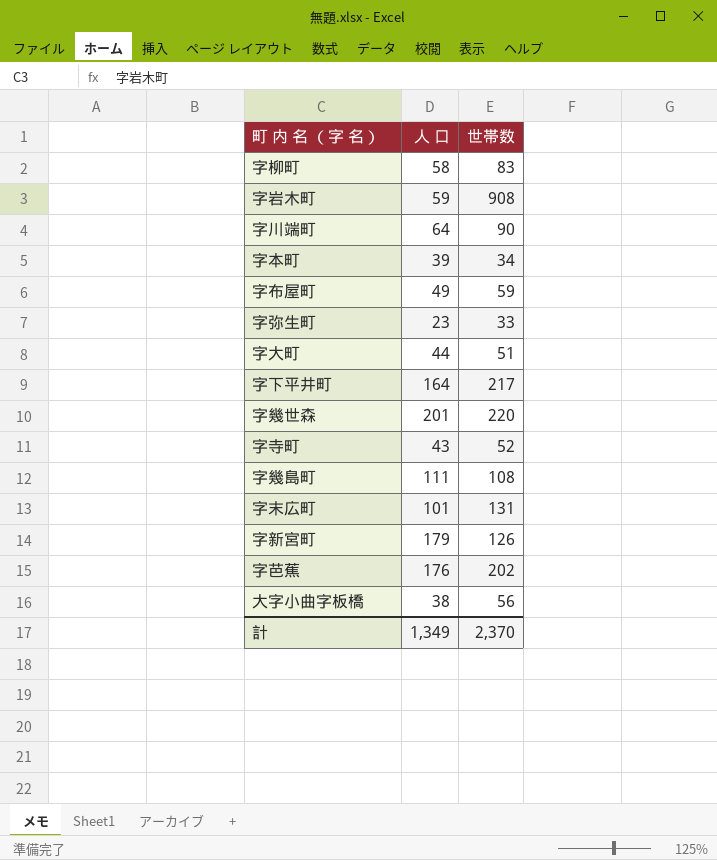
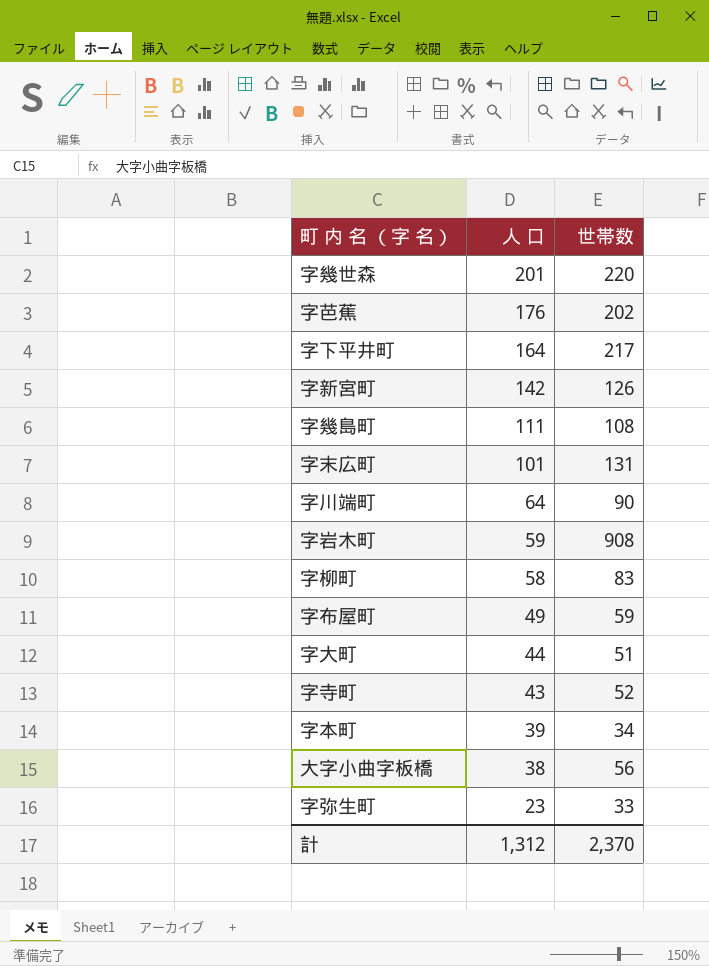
row order: none -> 人 口 descending
字新宮町 | 人 口: 179 -> 142
計 | 人 口: 1,349 -> 1,312

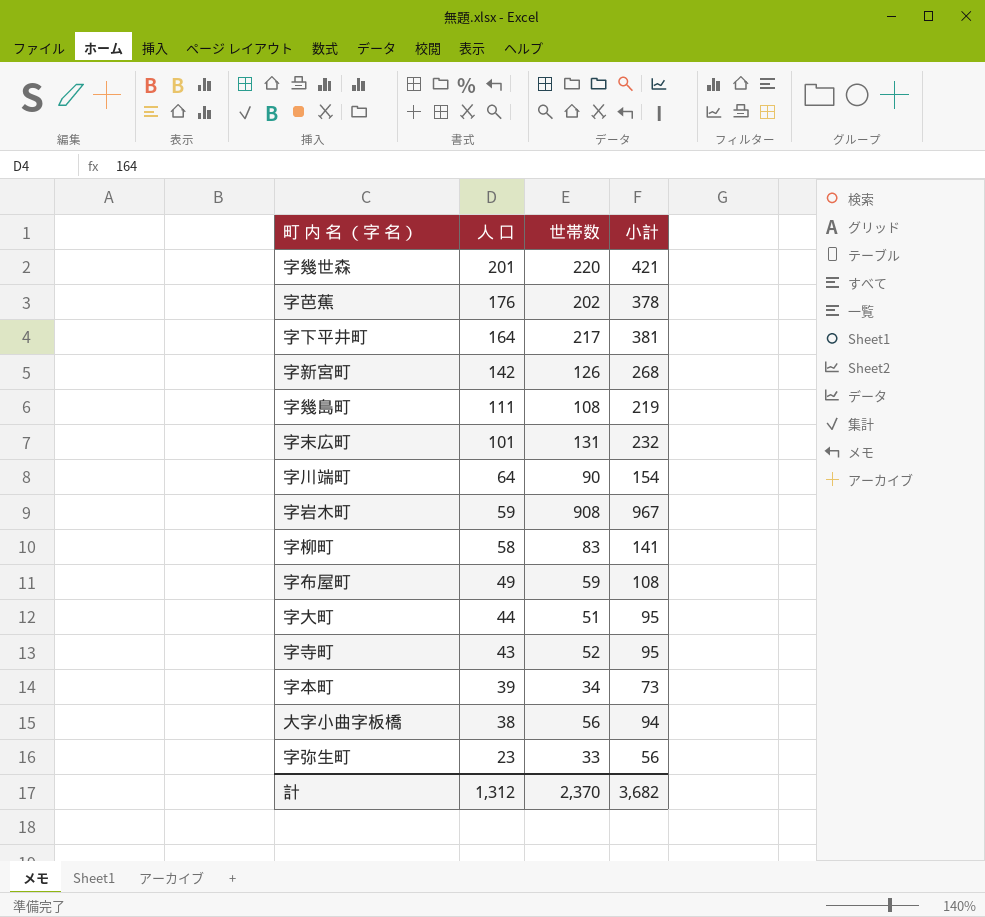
column 小計 | formula: none -> [人 口] + [世帯数]

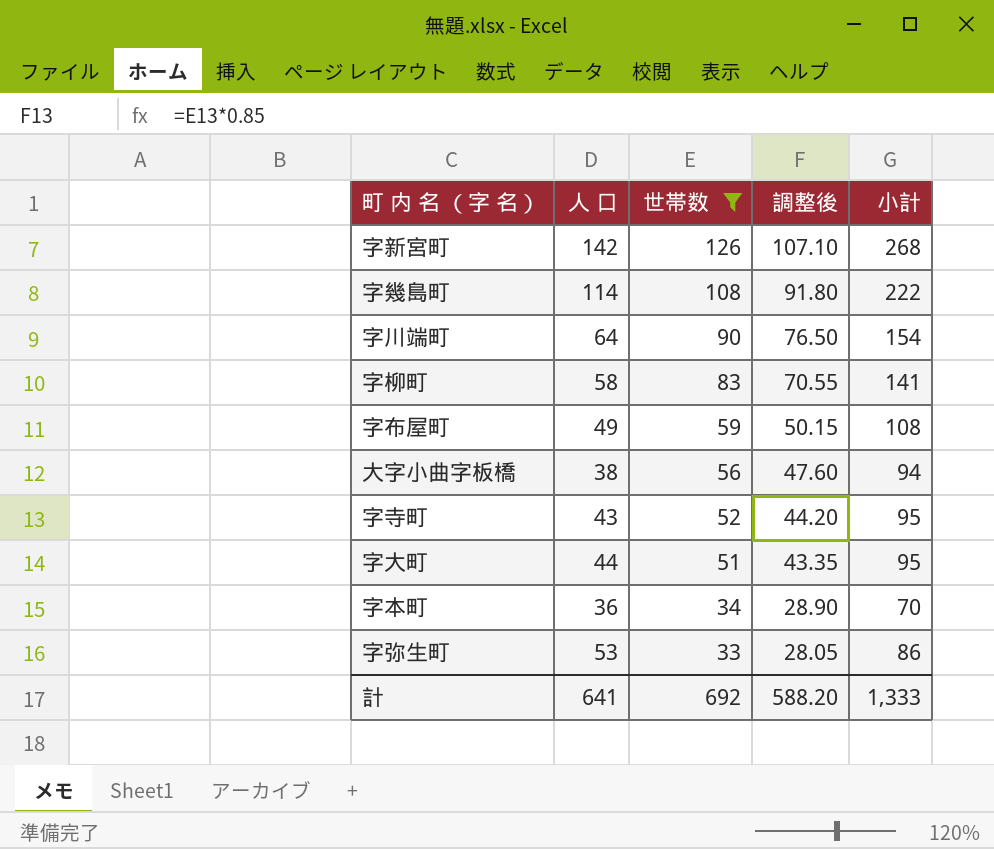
filter: none -> 世帯数 <= 126
row order: 人 口 descending -> 世帯数 descending
column 調整後 | formula: none -> [世帯数] * 0.85
字幾島町 | 人 口: 111 -> 114
字幾島町 | 小計: 219 -> 222
字本町 | 人 口: 39 -> 36
字本町 | 小計: 73 -> 70
字弥生町 | 人 口: 23 -> 53
字弥生町 | 小計: 56 -> 86
計 | 人 口: 1,312 -> 641
計 | 世帯数: 2,370 -> 692
計 | 小計: 3,682 -> 1,333

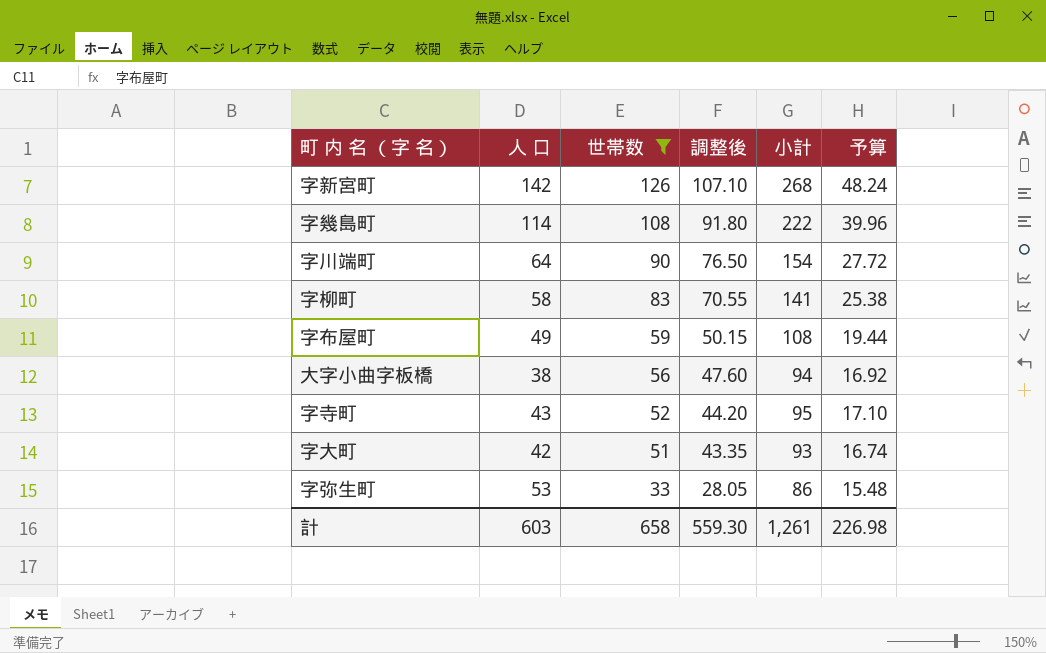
column 予算 | formula: none -> [小計] * 0.18
row 字本町: 36 | 34 | 28.90 | 70 -> none
字大町 | 人 口: 44 -> 42
字大町 | 小計: 95 -> 93
計 | 人 口: 641 -> 603
計 | 世帯数: 692 -> 658
計 | 調整後: 588.20 -> 559.30
計 | 小計: 1,333 -> 1,261

